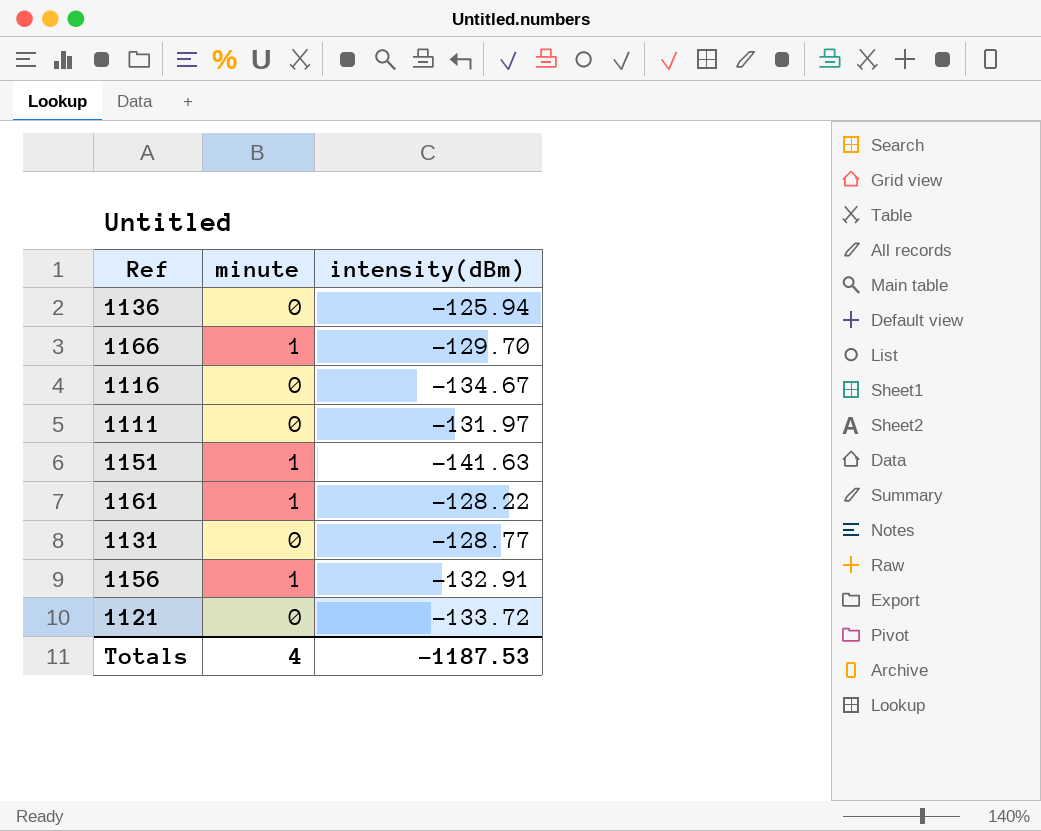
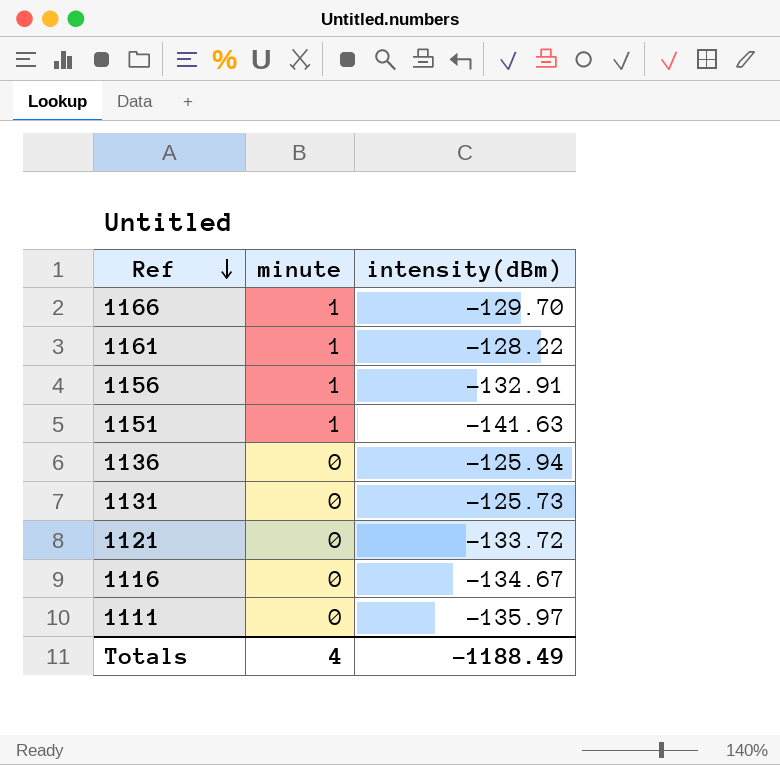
row order: none -> Ref descending
1131 | intensity(dBm): -128.77 -> -125.73
1111 | intensity(dBm): -131.97 -> -135.97
Totals | intensity(dBm): -1187.53 -> -1188.49

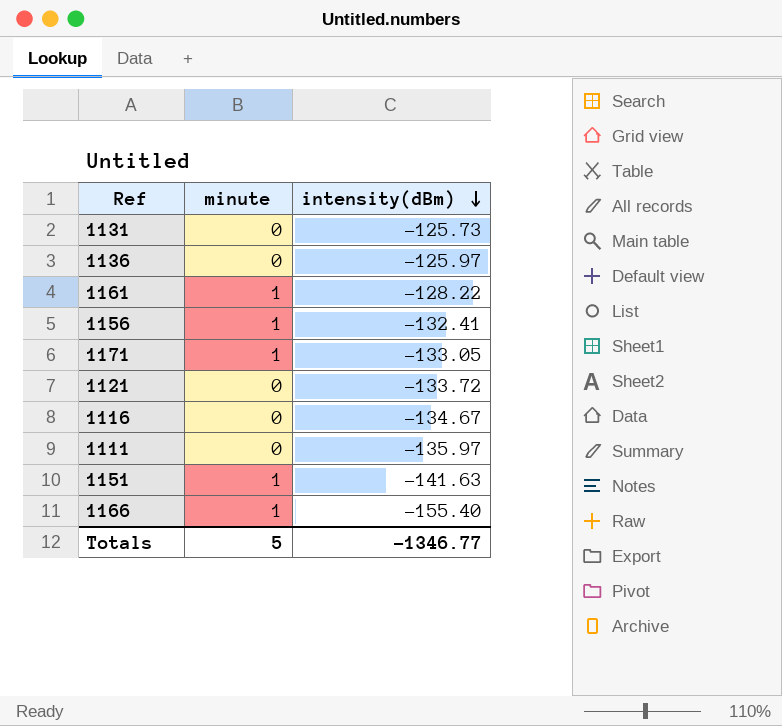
row order: Ref descending -> intensity(dBm) descending
1136 | intensity(dBm): -125.94 -> -125.97
1156 | intensity(dBm): -132.91 -> -132.41
row 1171: none -> 1 | -133.05
1166 | intensity(dBm): -129.70 -> -155.40
Totals | minute: 4 -> 5
Totals | intensity(dBm): -1188.49 -> -1346.77

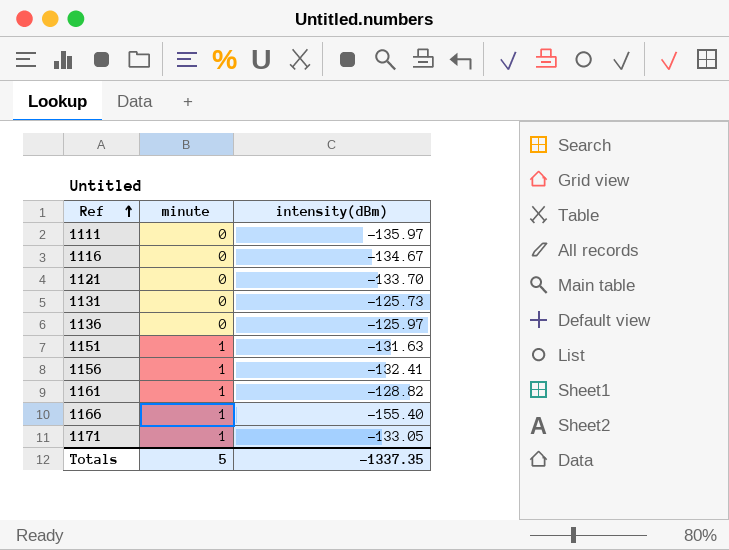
row order: intensity(dBm) descending -> Ref ascending
1121 | intensity(dBm): -133.72 -> -133.70
1151 | intensity(dBm): -141.63 -> -131.63
1161 | intensity(dBm): -128.22 -> -128.82
Totals | intensity(dBm): -1346.77 -> -1337.35

